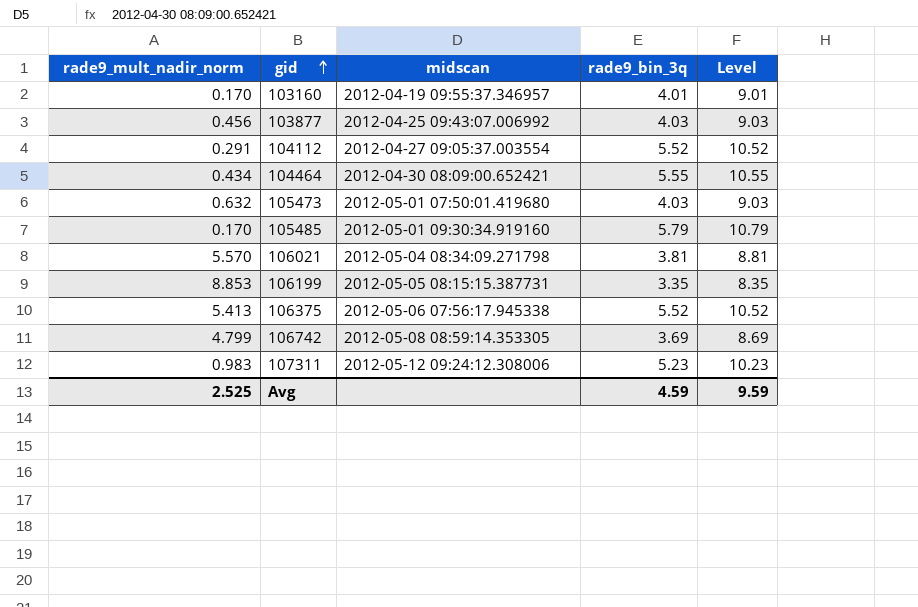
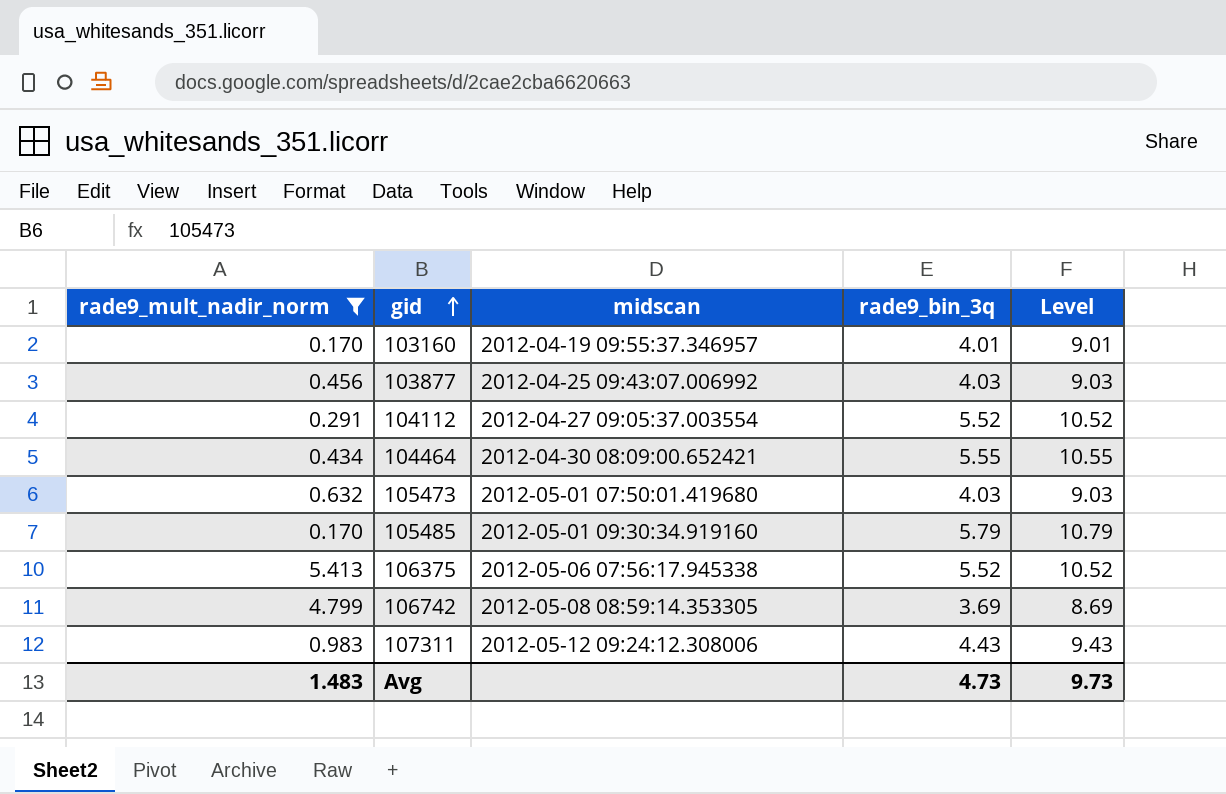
filter: none -> rade9_mult_nadir_norm <= 5.413
107311 | rade9_bin_3q: 5.23 -> 4.43
107311 | Level: 10.23 -> 9.43
Avg | rade9_mult_nadir_norm: 2.525 -> 1.483
Avg | rade9_bin_3q: 4.59 -> 4.73
Avg | Level: 9.59 -> 9.73

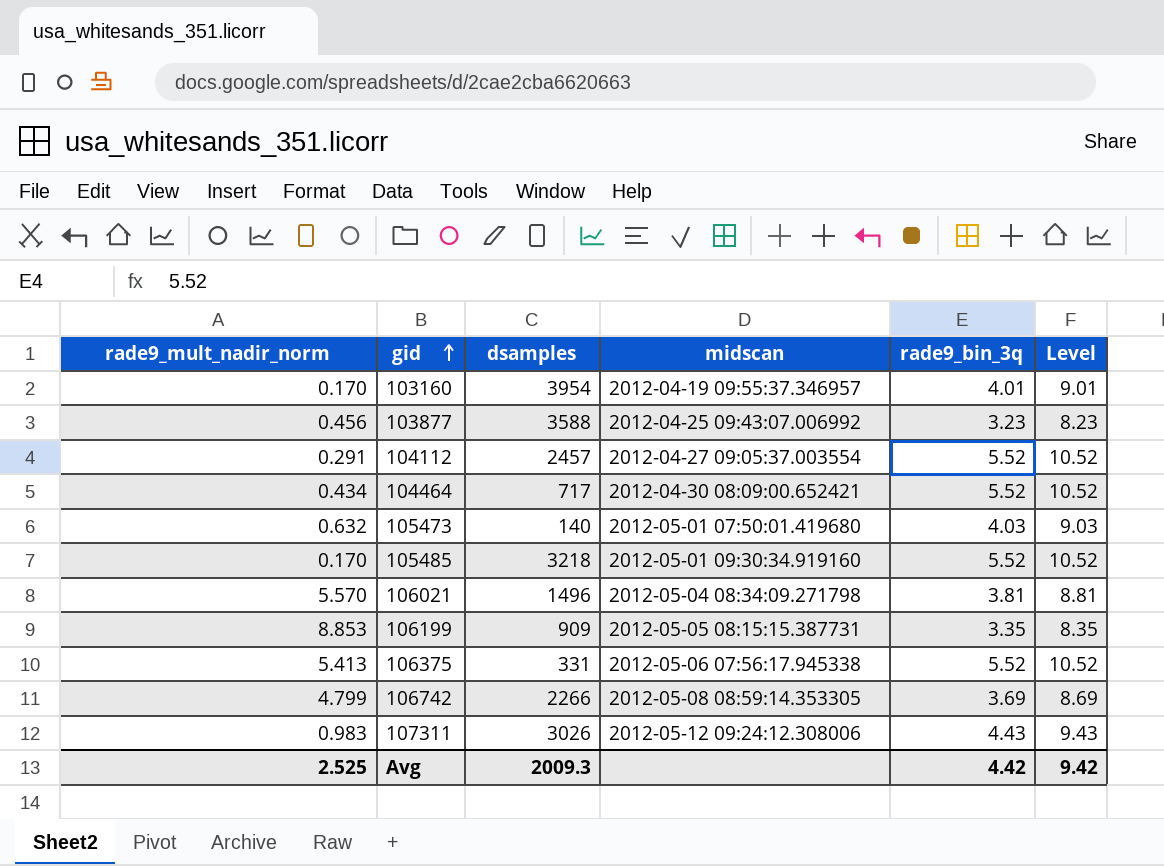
filter: rade9_mult_nadir_norm <= 5.413 -> none
column dsamples | position: none -> 3
103877 | rade9_bin_3q: 4.03 -> 3.23
103877 | Level: 9.03 -> 8.23
104464 | rade9_bin_3q: 5.55 -> 5.52
104464 | Level: 10.55 -> 10.52
105485 | rade9_bin_3q: 5.79 -> 5.52
105485 | Level: 10.79 -> 10.52
Avg | rade9_mult_nadir_norm: 1.483 -> 2.525
Avg | rade9_bin_3q: 4.73 -> 4.42
Avg | Level: 9.73 -> 9.42

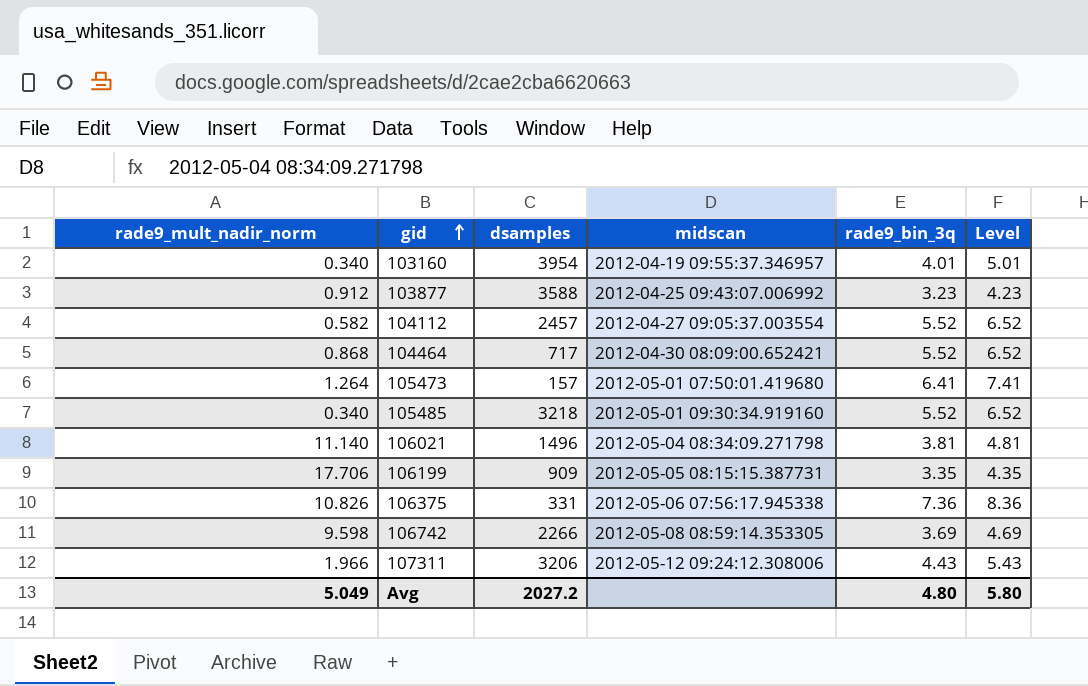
column Level | formula: [rade9_bin_3q] + 5 -> [rade9_bin_3q] + 1
103160 | rade9_mult_nadir_norm: 0.170 -> 0.340
103877 | rade9_mult_nadir_norm: 0.456 -> 0.912
104112 | rade9_mult_nadir_norm: 0.291 -> 0.582
104464 | rade9_mult_nadir_norm: 0.434 -> 0.868
105473 | rade9_mult_nadir_norm: 0.632 -> 1.264
105473 | dsamples: 140 -> 157
105473 | rade9_bin_3q: 4.03 -> 6.41
105485 | rade9_mult_nadir_norm: 0.170 -> 0.340
106021 | rade9_mult_nadir_norm: 5.570 -> 11.140
106199 | rade9_mult_nadir_norm: 8.853 -> 17.706
106375 | rade9_mult_nadir_norm: 5.413 -> 10.826
106375 | rade9_bin_3q: 5.52 -> 7.36
106742 | rade9_mult_nadir_norm: 4.799 -> 9.598
107311 | rade9_mult_nadir_norm: 0.983 -> 1.966
107311 | dsamples: 3026 -> 3206
Avg | rade9_mult_nadir_norm: 2.525 -> 5.049
Avg | dsamples: 2009.3 -> 2027.2
Avg | rade9_bin_3q: 4.42 -> 4.80
Avg | Level: 9.42 -> 5.80

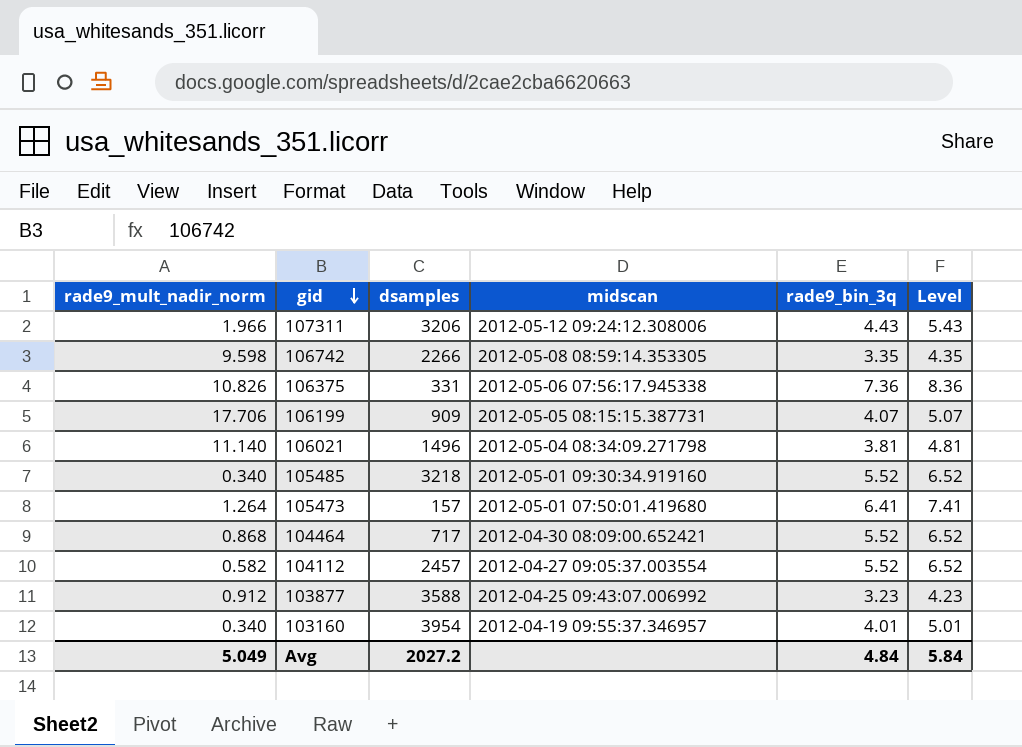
row order: gid ascending -> gid descending
106742 | rade9_bin_3q: 3.69 -> 3.35
106742 | Level: 4.69 -> 4.35
106199 | rade9_bin_3q: 3.35 -> 4.07
106199 | Level: 4.35 -> 5.07
Avg | rade9_bin_3q: 4.80 -> 4.84
Avg | Level: 5.80 -> 5.84

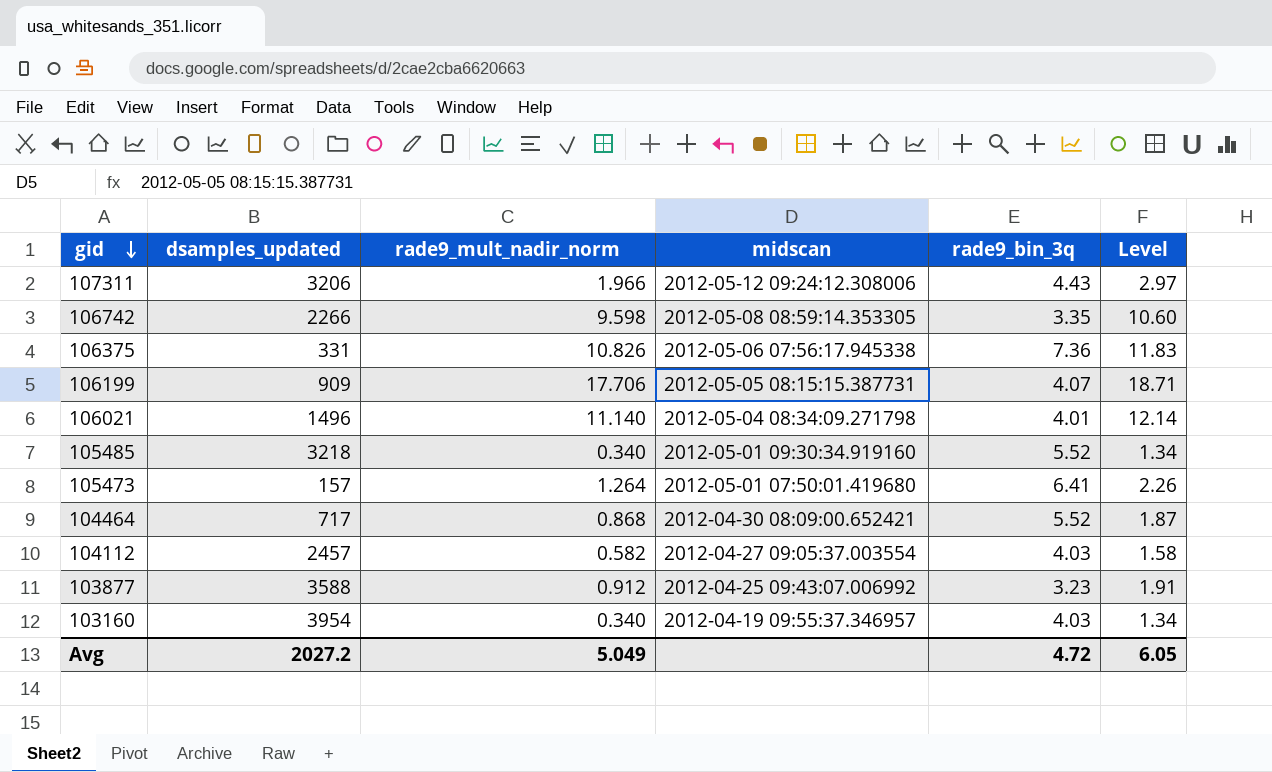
column name: dsamples -> dsamples_updated
column rade9_mult_nadir_norm | position: 1 -> 3
column Level | formula: [rade9_bin_3q] + 1 -> [rade9_mult_nadir_norm] + 1
106021 | rade9_bin_3q: 3.81 -> 4.01
104112 | rade9_bin_3q: 5.52 -> 4.03
103160 | rade9_bin_3q: 4.01 -> 4.03
Avg | rade9_bin_3q: 4.84 -> 4.72
Avg | Level: 5.84 -> 6.05

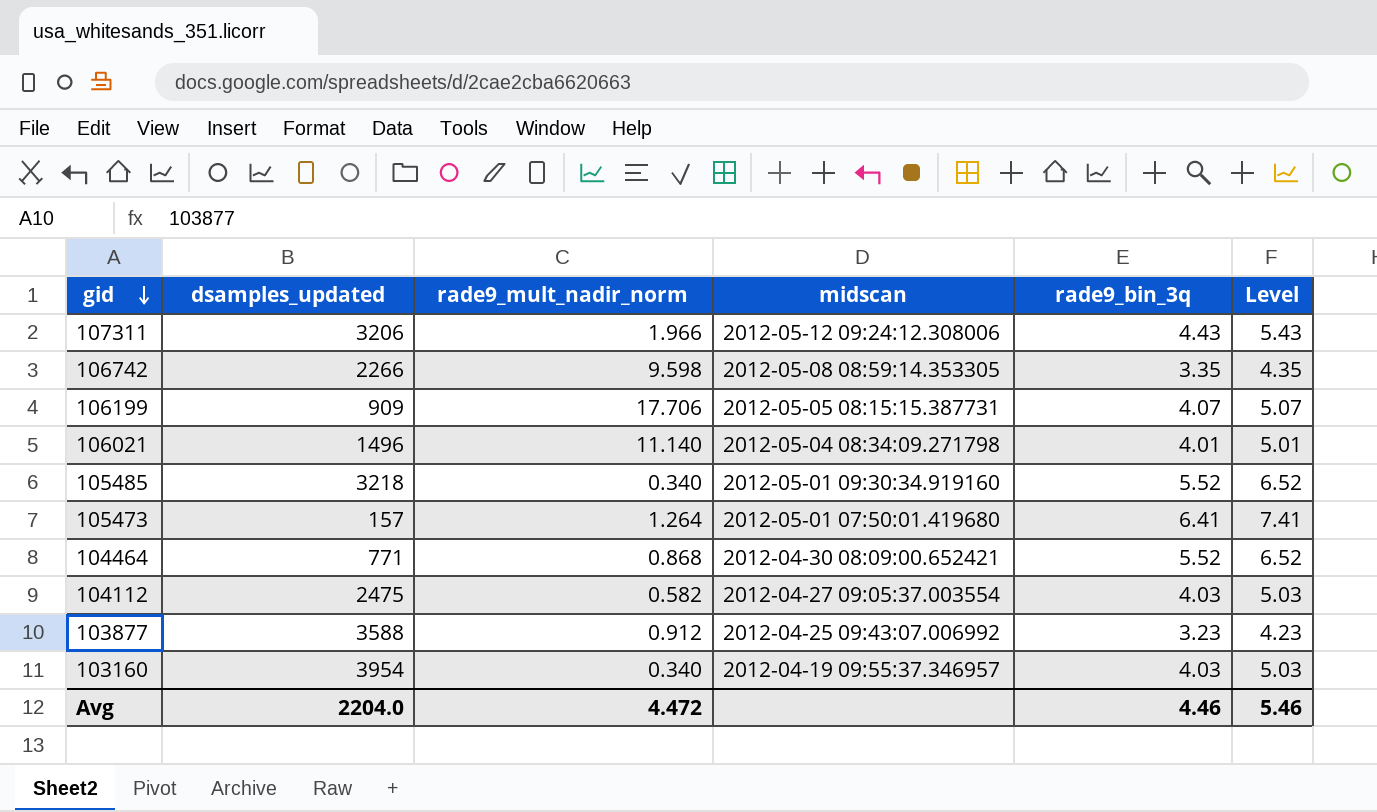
column Level | formula: [rade9_mult_nadir_norm] + 1 -> [rade9_bin_3q] + 1
row 106375: 331 | 10.826 | 2012-05-06 07:56:17.945338 | 7.36 | 11.83 -> none
104464 | dsamples_updated: 717 -> 771
104112 | dsamples_updated: 2457 -> 2475
Avg | dsamples_updated: 2027.2 -> 2204.0
Avg | rade9_mult_nadir_norm: 5.049 -> 4.472
Avg | rade9_bin_3q: 4.72 -> 4.46
Avg | Level: 6.05 -> 5.46

